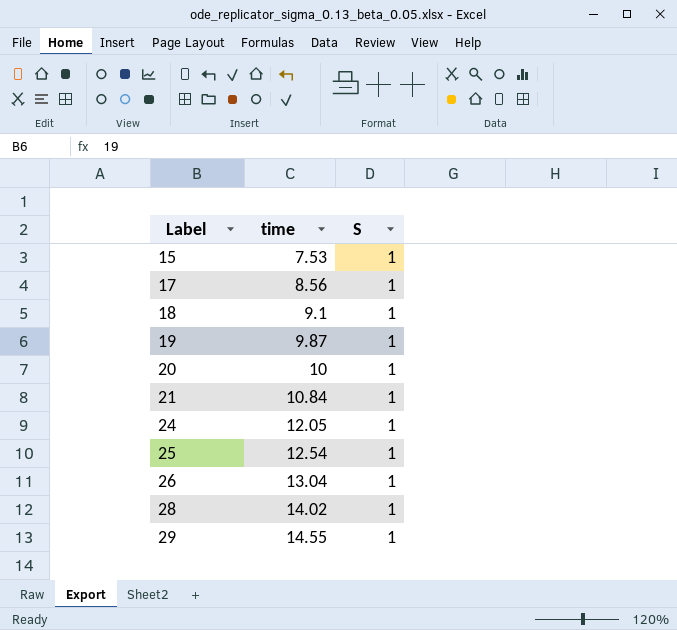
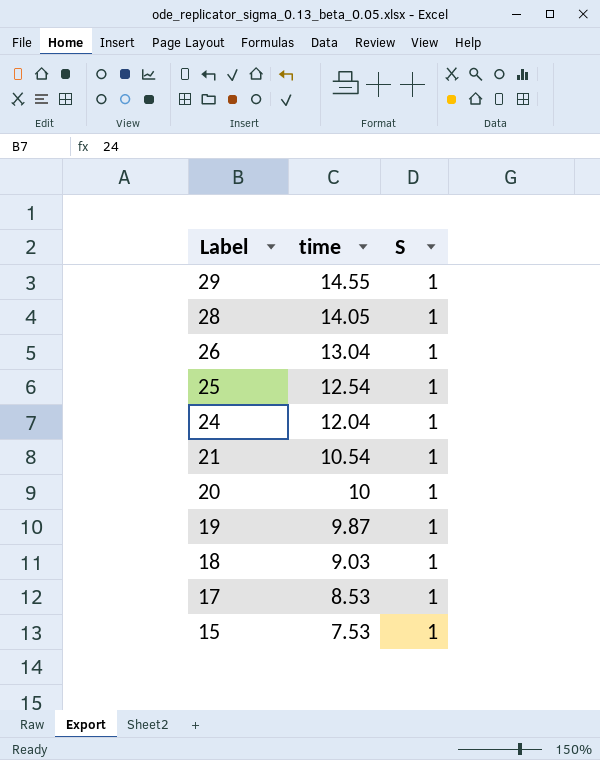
row order: Label ascending -> Label descending
28 | time: 14.02 -> 14.05
24 | time: 12.05 -> 12.04
21 | time: 10.84 -> 10.54
18 | time: 9.1 -> 9.03
17 | time: 8.56 -> 8.53

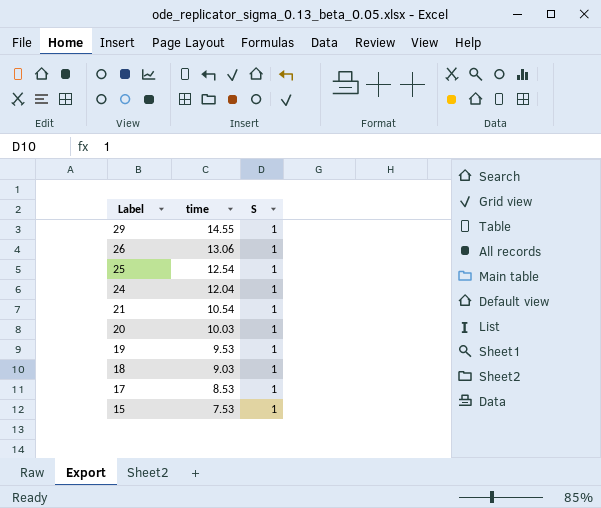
row 28: 14.05 | 1 -> none
26 | time: 13.04 -> 13.06
20 | time: 10 -> 10.03
19 | time: 9.87 -> 9.53

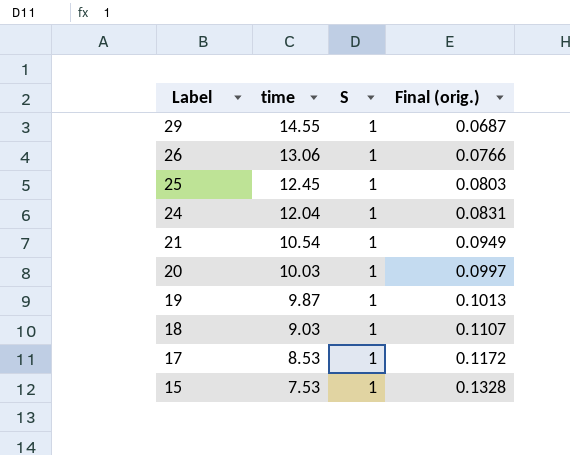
column Final (orig.) | formula: none -> [S] / [time]
25 | time: 12.54 -> 12.45
19 | time: 9.53 -> 9.87

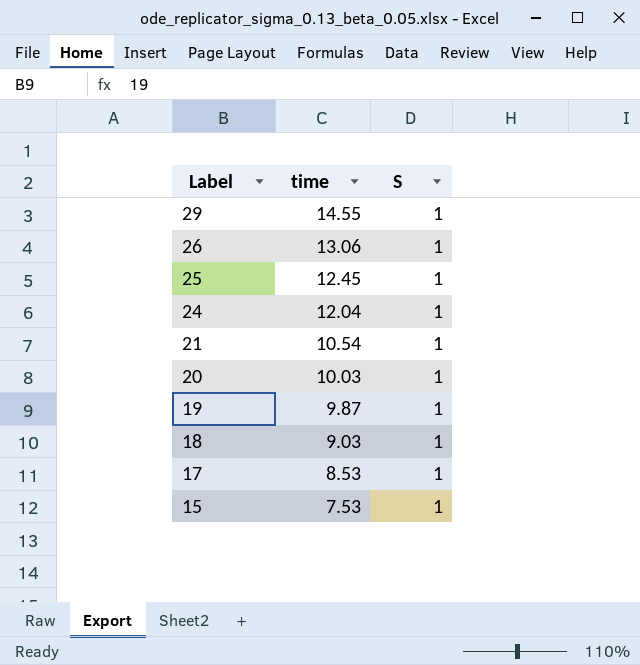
column Final (orig.) | formula: [S] / [time] -> none

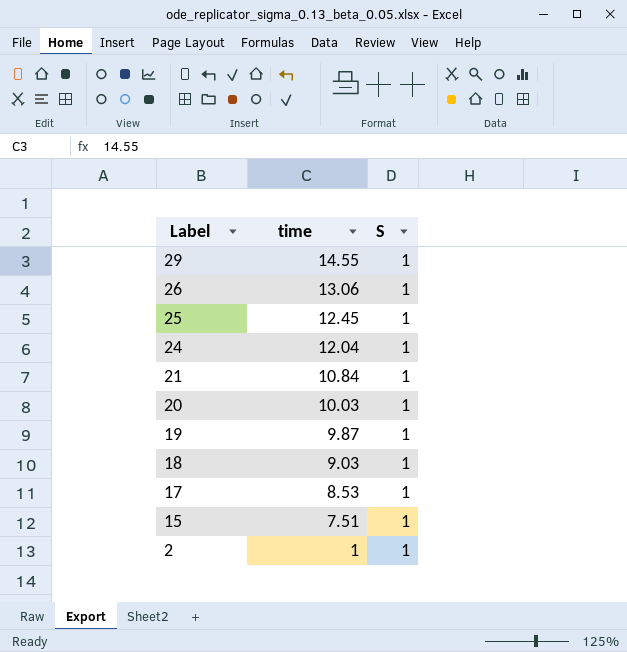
21 | time: 10.54 -> 10.84
15 | time: 7.53 -> 7.51
row 2: none -> 1 | 1

